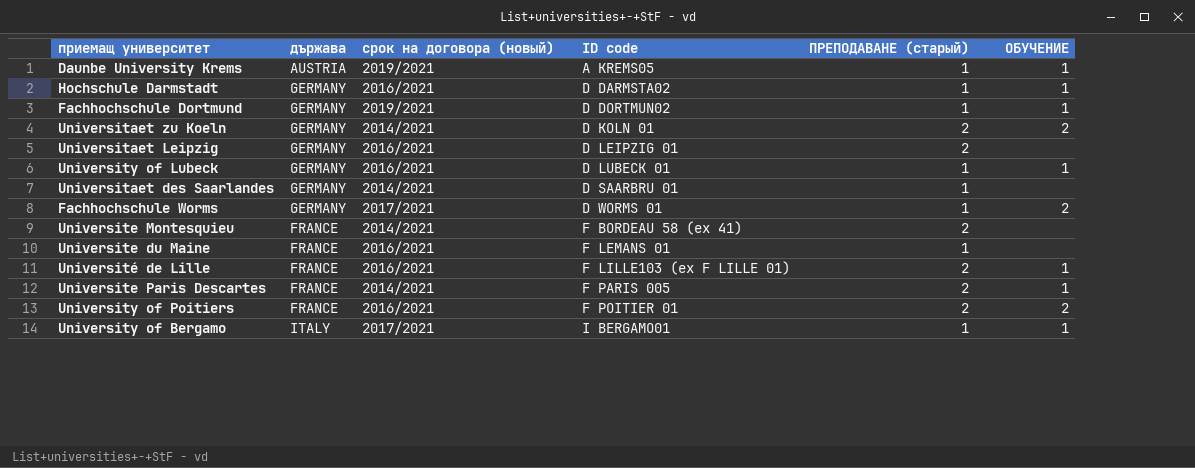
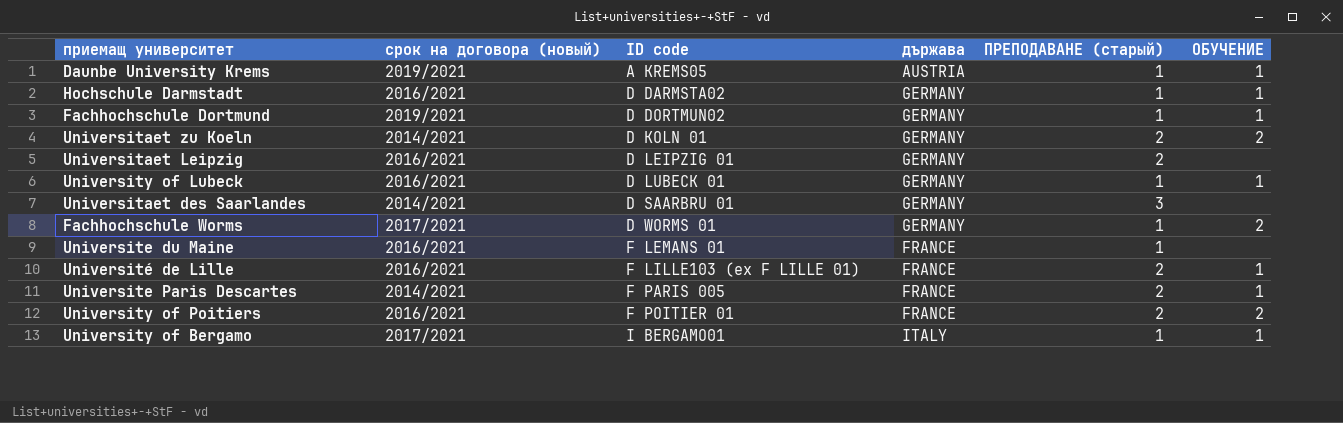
column държава | position: 2 -> 4
row Universite Montesquieu: FRANCE | 2014/2021 | F BORDEAU 58 (ex 41) | 2 | none -> none
Universitaet des Saarlandes | ПРЕПОДАВАНЕ (старый): 1 -> 3

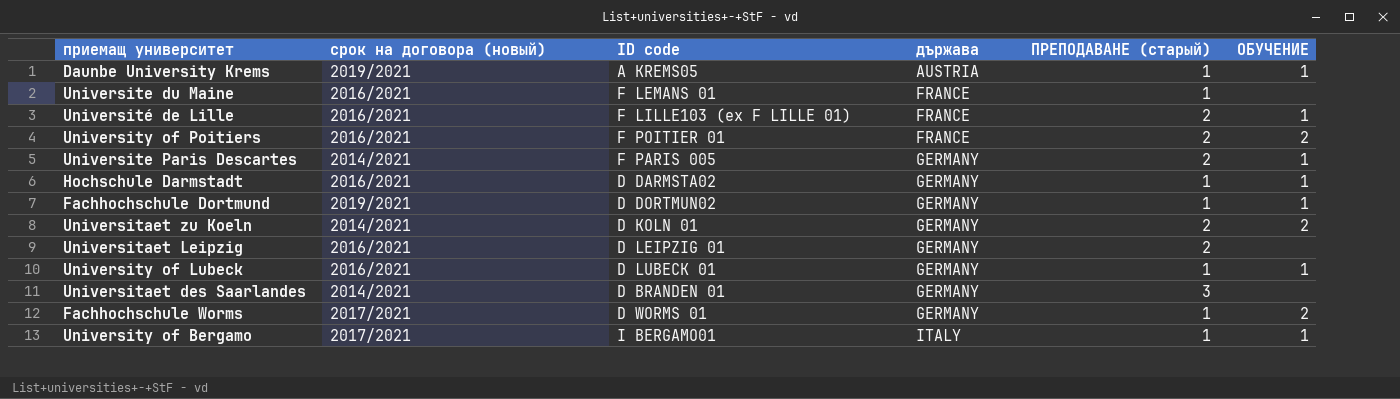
row order: ID code ascending -> държава ascending
Universite Paris Descartes | държава: FRANCE -> GERMANY
Universitaet des Saarlandes | ID code: D SAARBRU 01 -> D BRANDEN 01

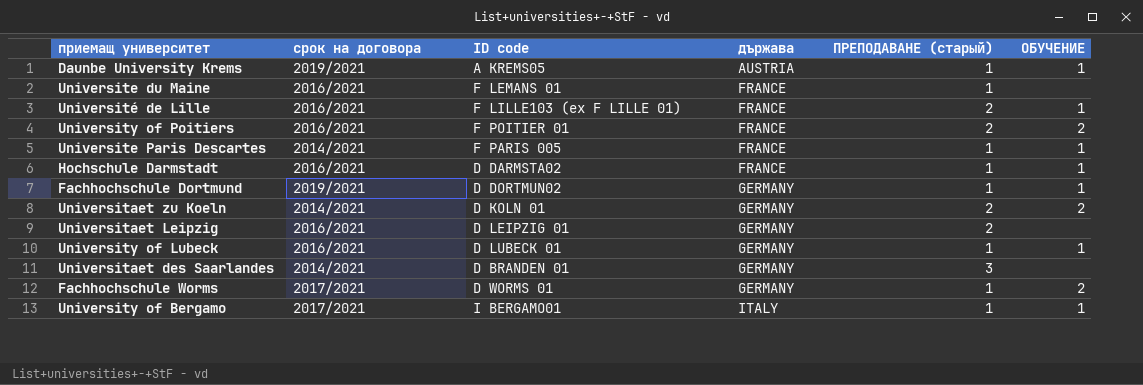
column name: срок на договора (новый) -> срок на договора
Universite Paris Descartes | държава: GERMANY -> FRANCE
Universite Paris Descartes | ПРЕПОДАВАНЕ (старый): 2 -> 1
Hochschule Darmstadt | държава: GERMANY -> FRANCE

